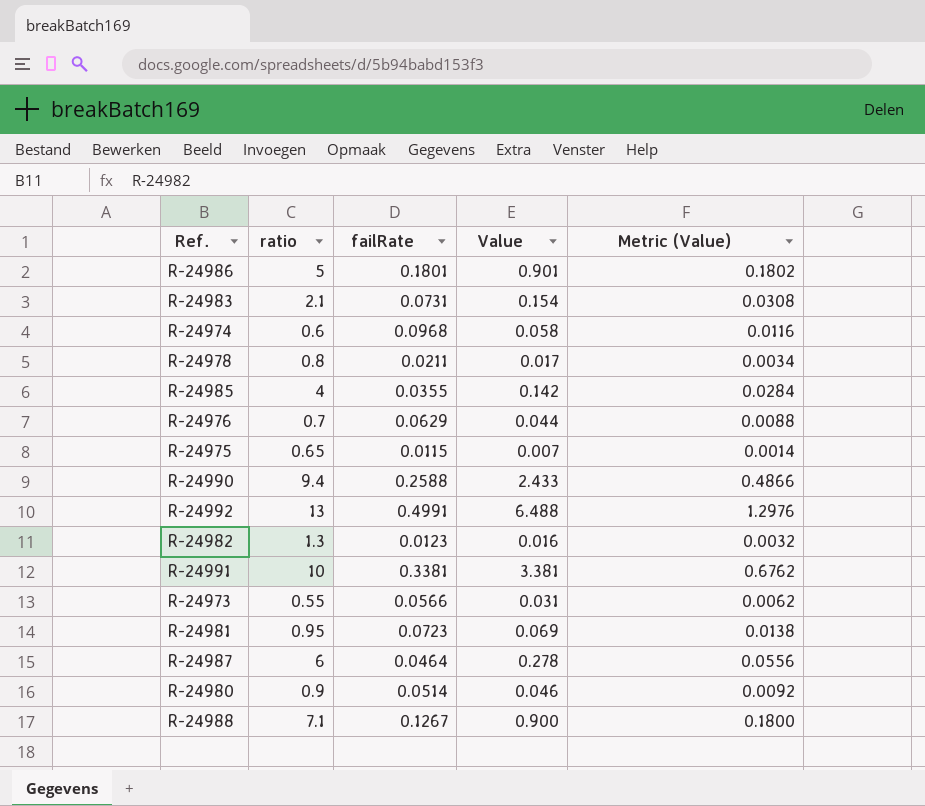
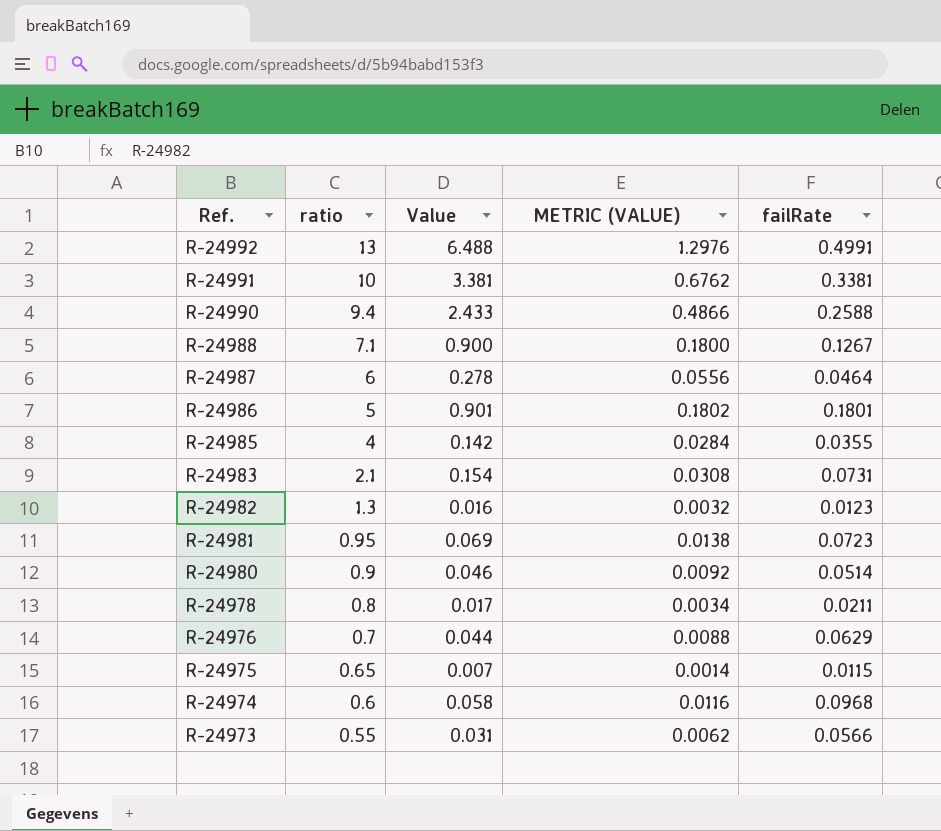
row order: none -> Ref. descending
column name: Metric (Value) -> METRIC (VALUE)
column failRate | position: 3 -> 5

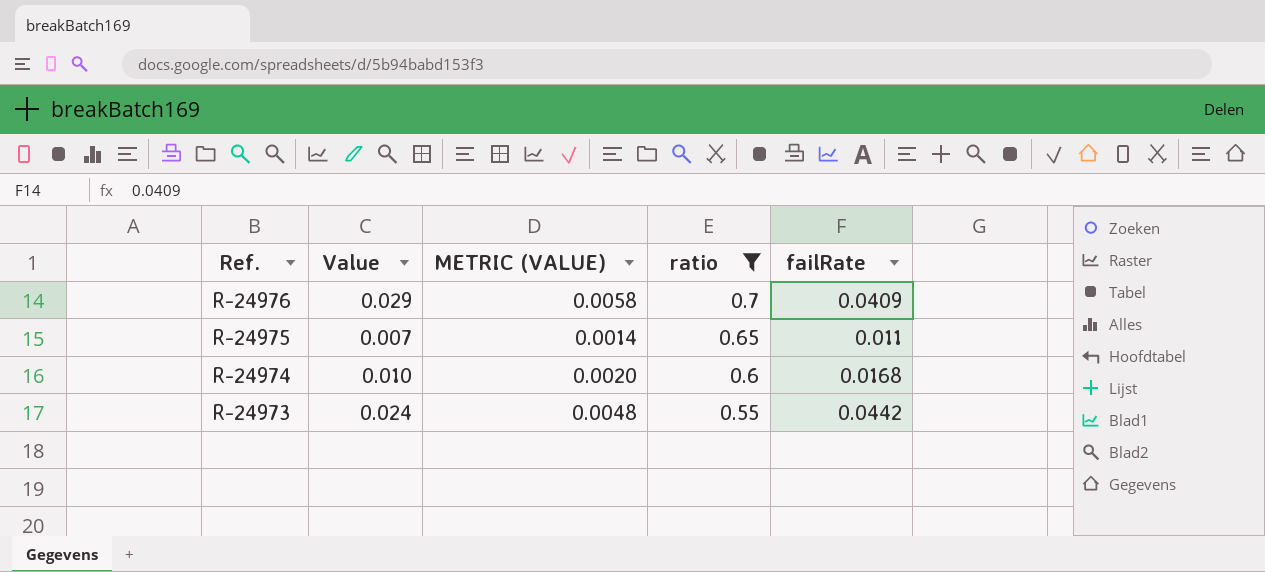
filter: none -> ratio <= 0.7
column ratio | position: 2 -> 4
R-24976 | Value: 0.044 -> 0.029
R-24976 | METRIC (VALUE): 0.0088 -> 0.0058
R-24976 | failRate: 0.0629 -> 0.0409
R-24975 | failRate: 0.0115 -> 0.011
R-24974 | Value: 0.058 -> 0.010
R-24974 | METRIC (VALUE): 0.0116 -> 0.0020
R-24974 | failRate: 0.0968 -> 0.0168
R-24973 | Value: 0.031 -> 0.024
R-24973 | METRIC (VALUE): 0.0062 -> 0.0048
R-24973 | failRate: 0.0566 -> 0.0442

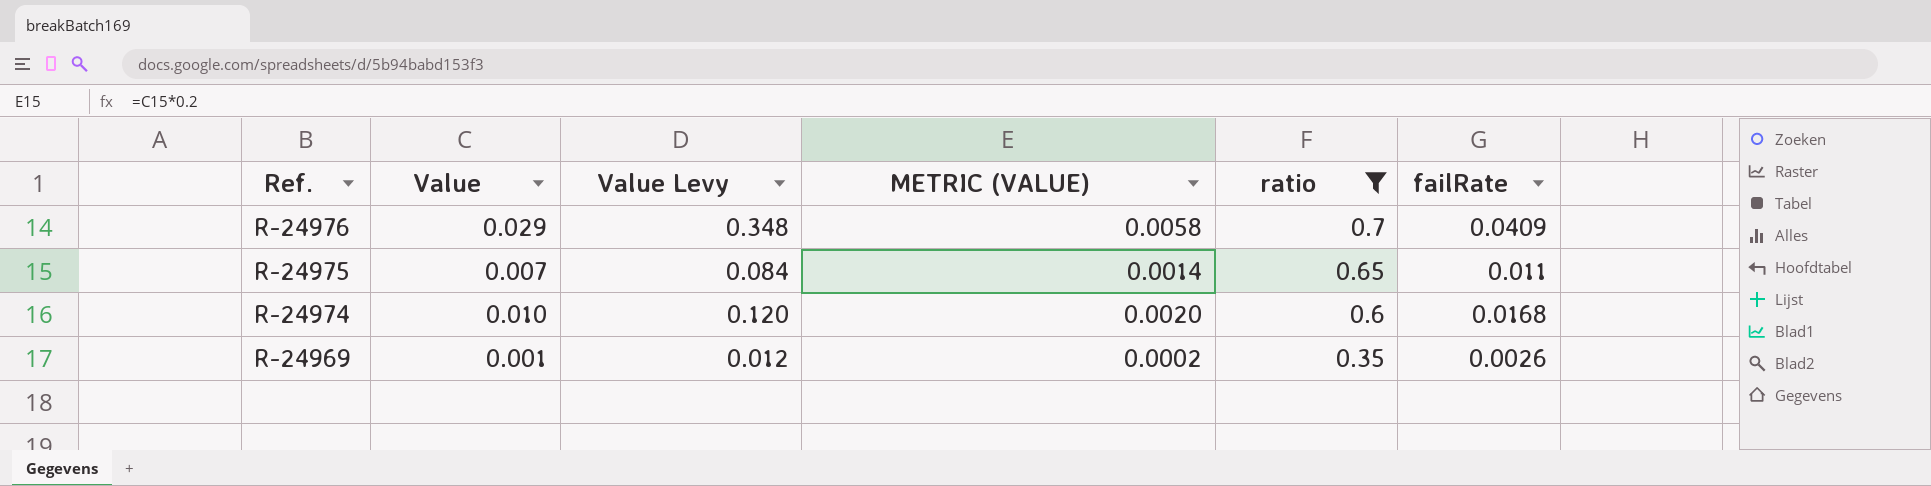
column Value Levy | formula: none -> [Value] * 12
row R-24973: 0.024 | 0.0048 | 0.55 | 0.0442 -> none
row R-24969: none -> 0.001 | 0.012 | 0.0002 | 0.35 | 0.0026

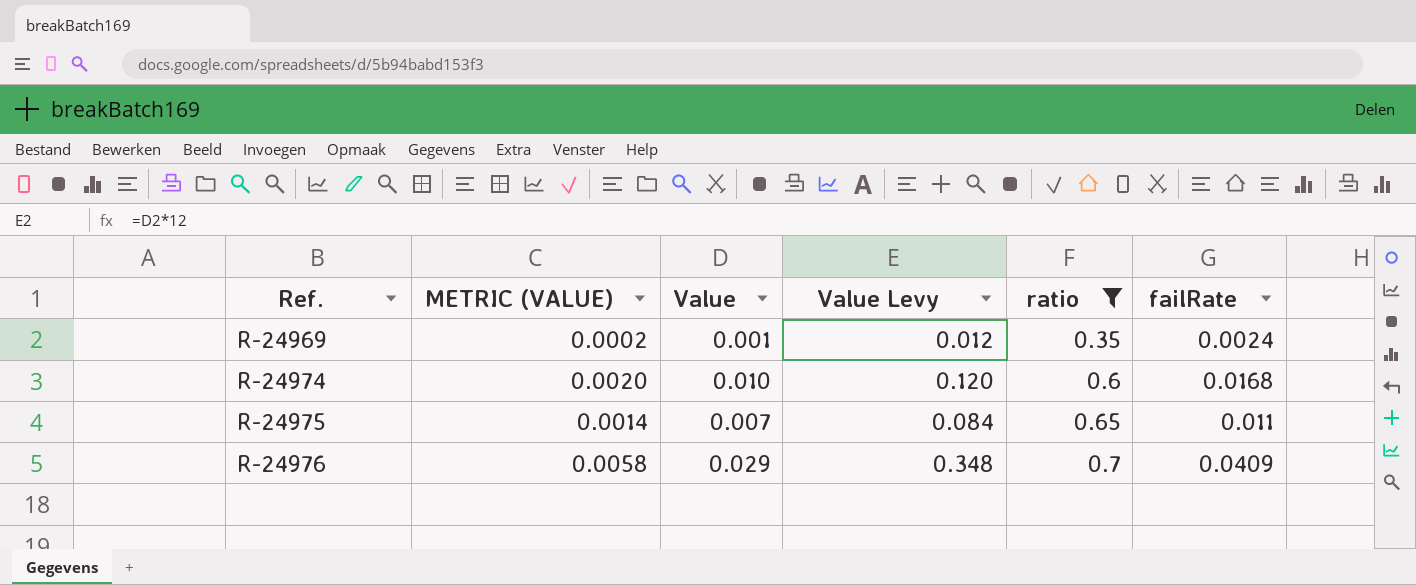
row order: Ref. descending -> Ref. ascending
column METRIC (VALUE) | position: 4 -> 2
R-24969 | failRate: 0.0026 -> 0.0024

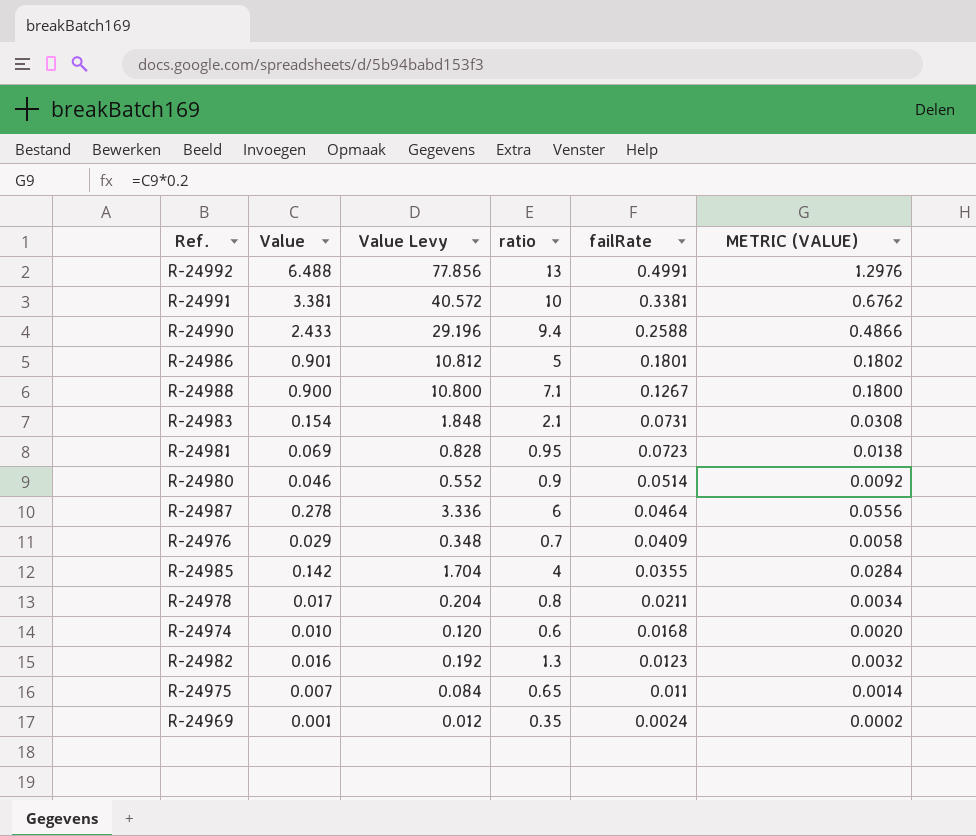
filter: ratio <= 0.7 -> none
row order: Ref. ascending -> failRate descending
column METRIC (VALUE) | position: 2 -> 6

